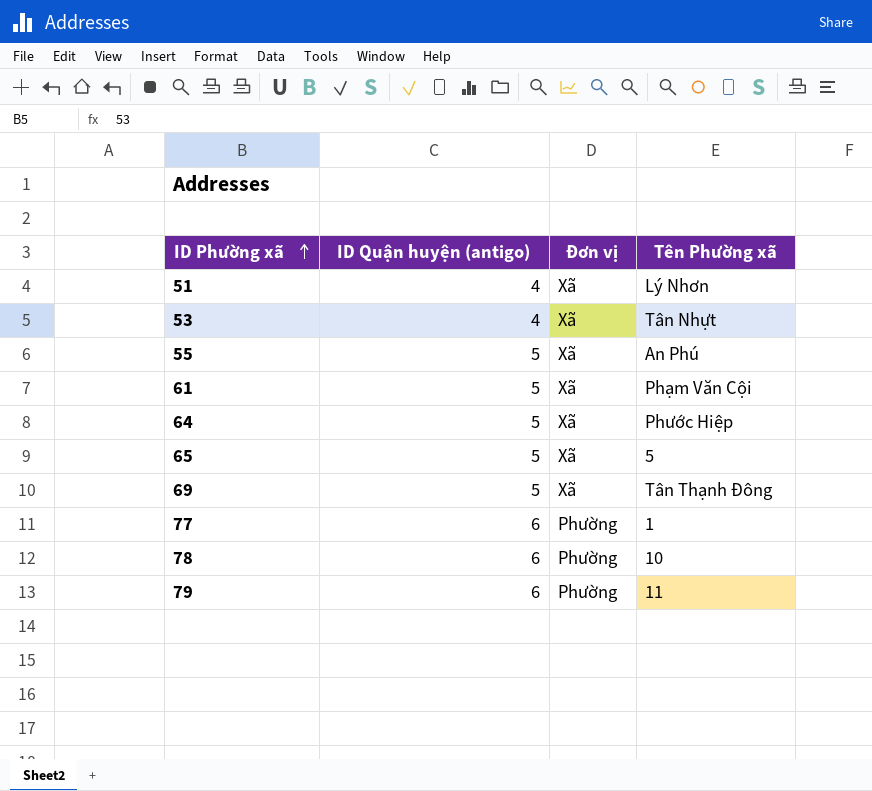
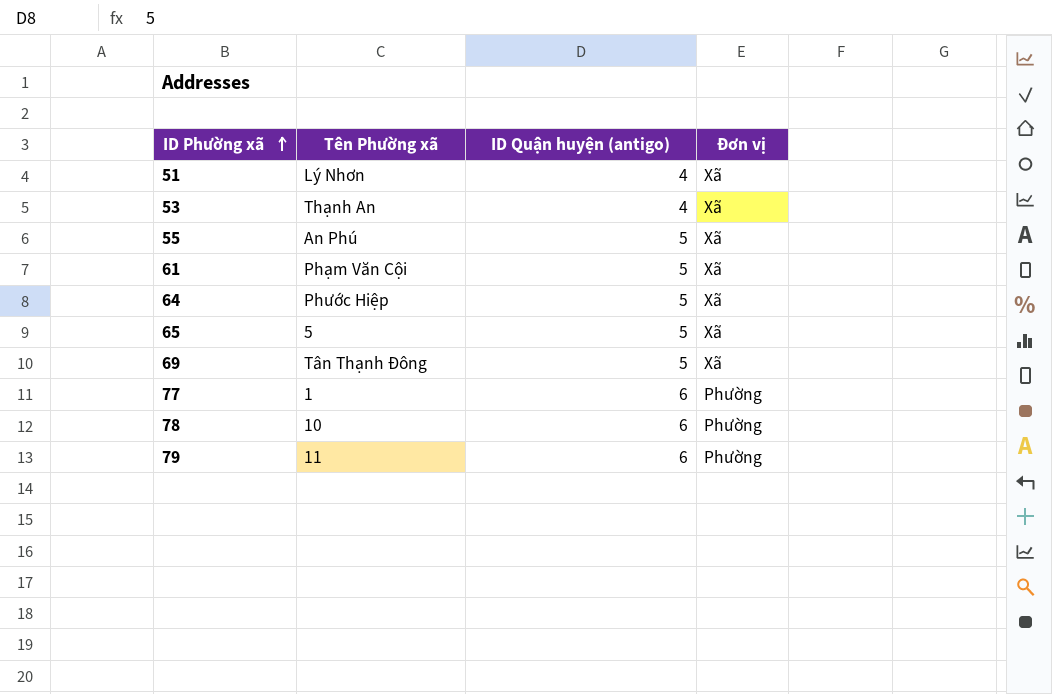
column Tên Phường xã | position: 4 -> 2
53 | Tên Phường xã: Tân Nhựt -> Thạnh An

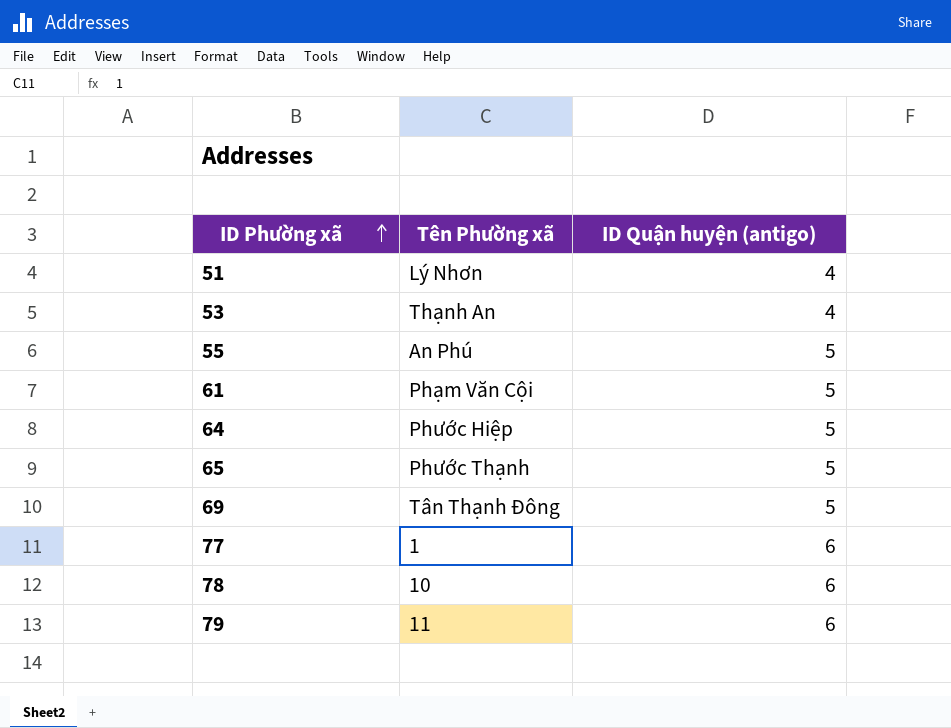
column Đơn vị | position: 4 -> none
65 | Tên Phường xã: 5 -> Phước Thạnh

